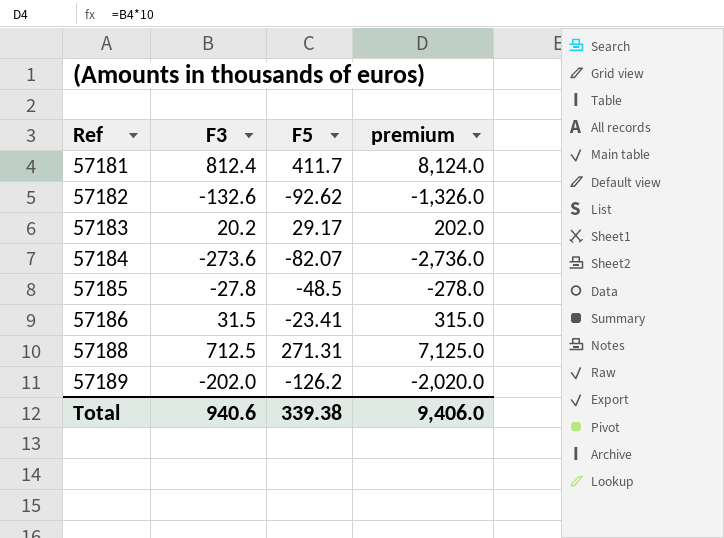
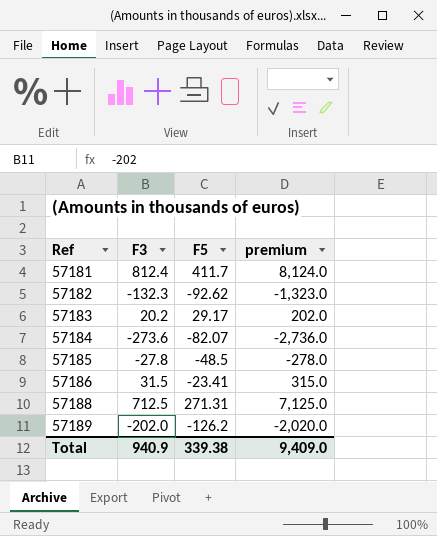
57182 | F3: -132.6 -> -132.3
57182 | premium: -1,326.0 -> -1,323.0
Total | F3: 940.6 -> 940.9
Total | premium: 9,406.0 -> 9,409.0

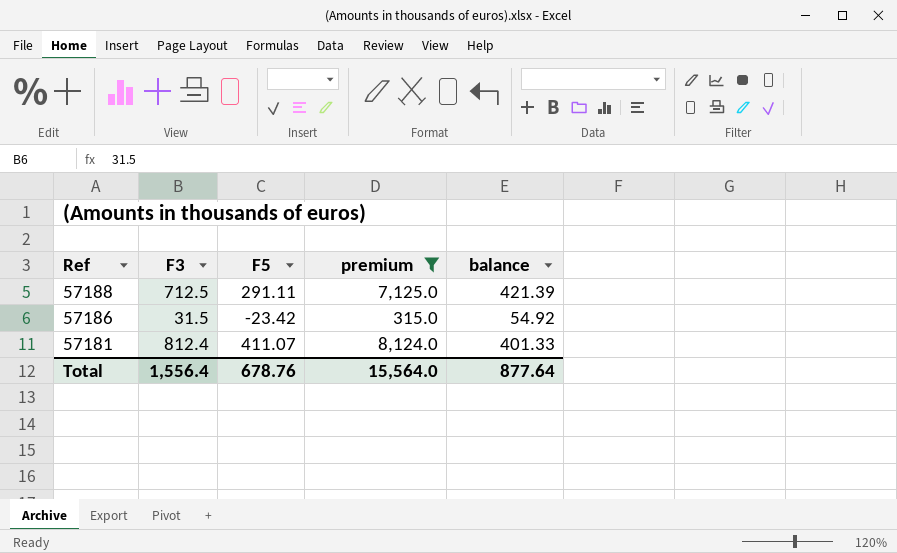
filter: none -> premium >= 315.0
row order: Ref ascending -> Ref descending
column balance | formula: none -> [F3] - [F5]
57188 | F5: 271.31 -> 291.11
57186 | F5: -23.41 -> -23.42
57181 | F5: 411.7 -> 411.07
Total | F3: 940.9 -> 1,556.4
Total | F5: 339.38 -> 678.76
Total | premium: 9,409.0 -> 15,564.0

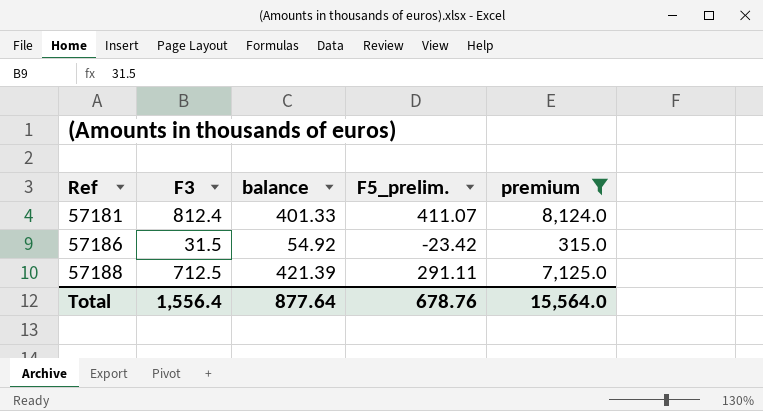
row order: Ref descending -> Ref ascending
column balance | position: 5 -> 3
column name: F5 -> F5_prelim.

